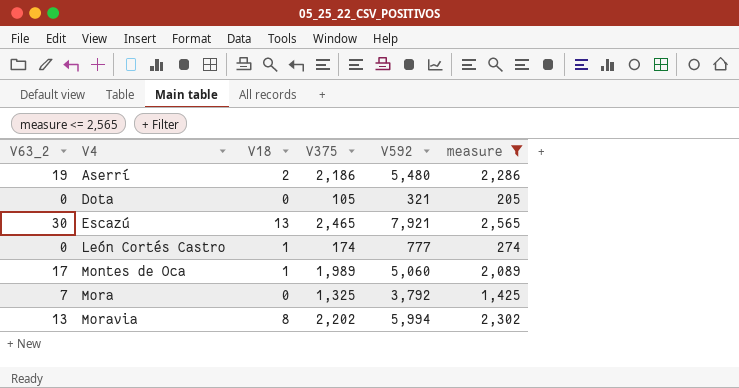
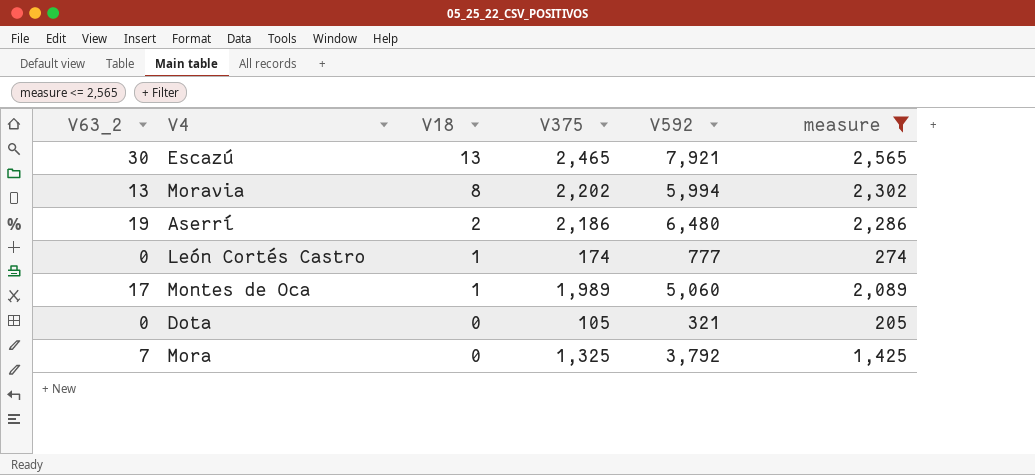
row order: V4 ascending -> V18 descending
Aserrí | V592: 5,480 -> 6,480

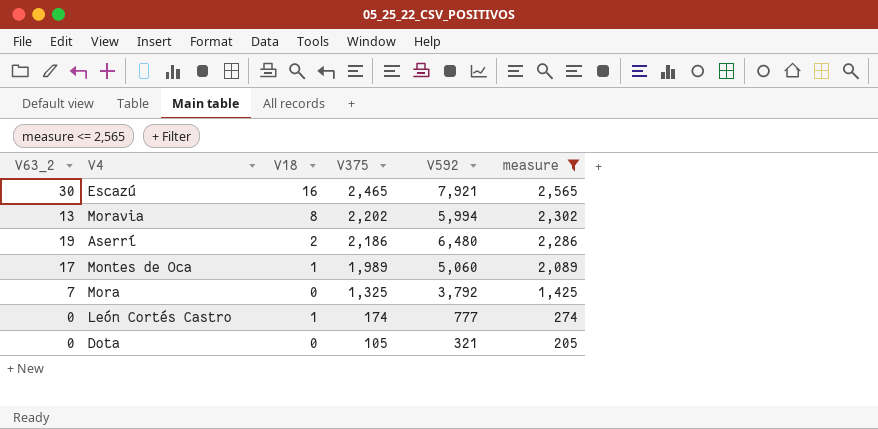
row order: V18 descending -> V375 descending
Escazú | V18: 13 -> 16

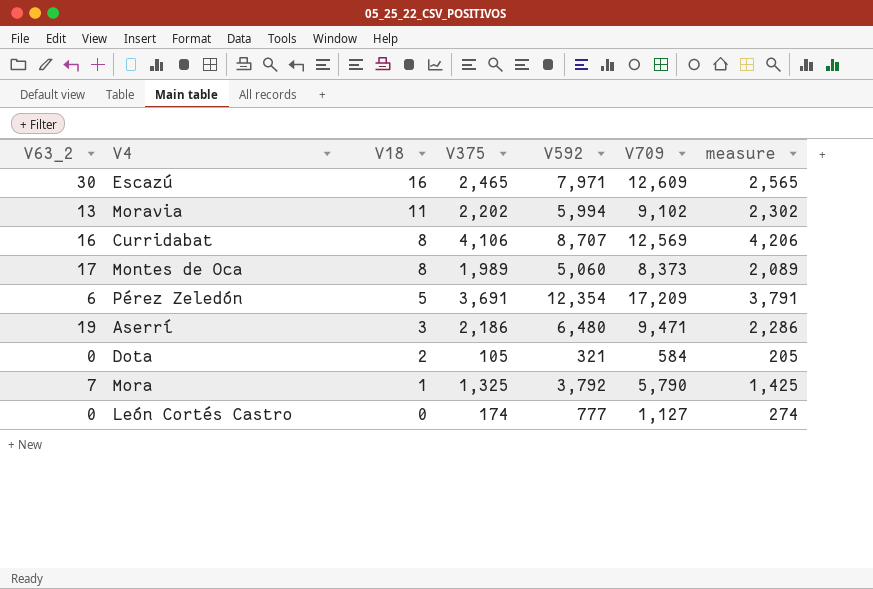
filter: measure <= 2,565 -> none
row order: V375 descending -> V18 descending
column V709 | position: none -> 6
Escazú | V592: 7,921 -> 7,971
Moravia | V18: 8 -> 11
Montes de Oca | V18: 1 -> 8
Aserrí | V18: 2 -> 3
Dota | V18: 0 -> 2
Mora | V18: 0 -> 1
León Cortés Castro | V18: 1 -> 0

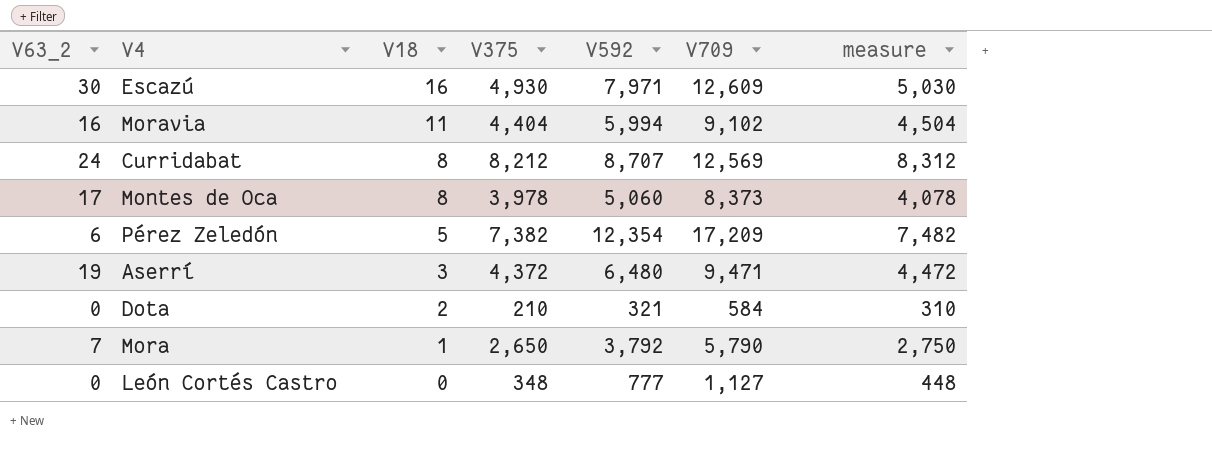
Escazú | V375: 2,465 -> 4,930
Escazú | measure: 2,565 -> 5,030
Moravia | V63_2: 13 -> 16
Moravia | V375: 2,202 -> 4,404
Moravia | measure: 2,302 -> 4,504
Curridabat | V63_2: 16 -> 24
Curridabat | V375: 4,106 -> 8,212
Curridabat | measure: 4,206 -> 8,312
Montes de Oca | V375: 1,989 -> 3,978
Montes de Oca | measure: 2,089 -> 4,078
Pérez Zeledón | V375: 3,691 -> 7,382
Pérez Zeledón | measure: 3,791 -> 7,482
Aserrí | V375: 2,186 -> 4,372
Aserrí | measure: 2,286 -> 4,472
Dota | V375: 105 -> 210
Dota | measure: 205 -> 310
Mora | V375: 1,325 -> 2,650
Mora | measure: 1,425 -> 2,750
León Cortés Castro | V375: 174 -> 348
León Cortés Castro | measure: 274 -> 448

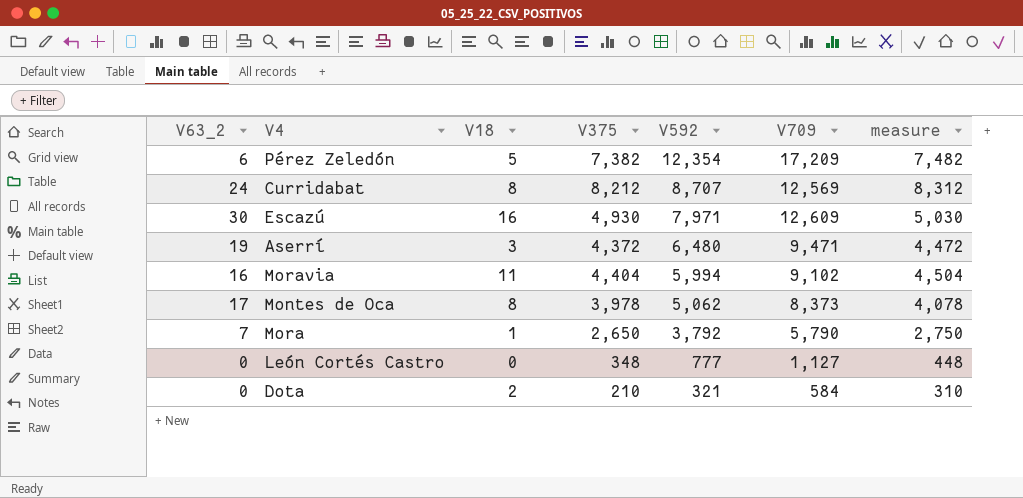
row order: V18 descending -> V592 descending
Montes de Oca | V592: 5,060 -> 5,062

